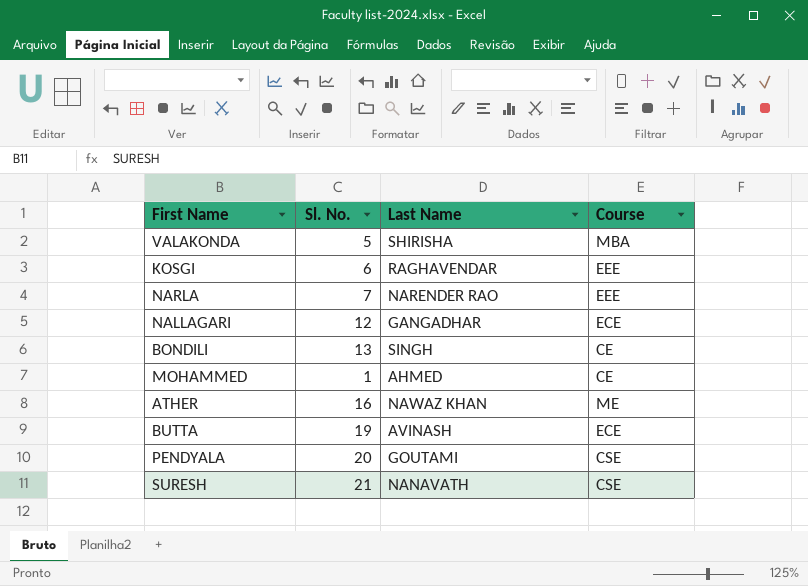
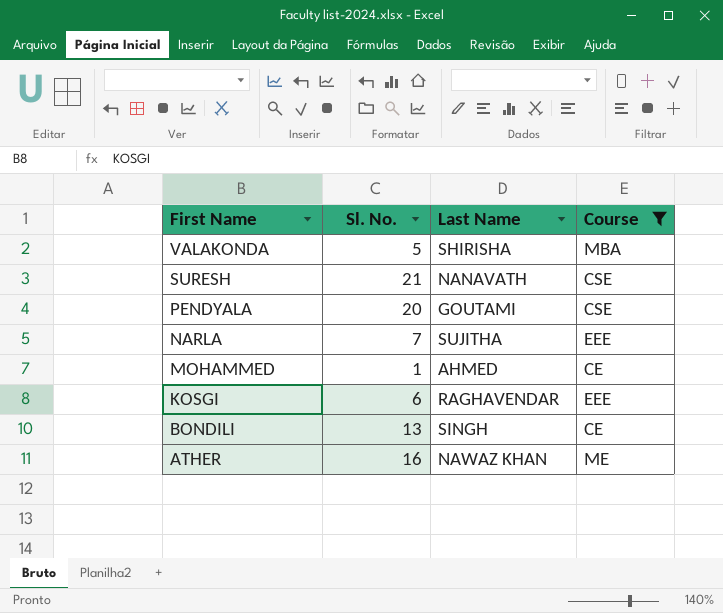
filter: none -> Course != ECE
row order: none -> First Name descending
NARLA | Last Name: NARENDER RAO -> SUJITHA

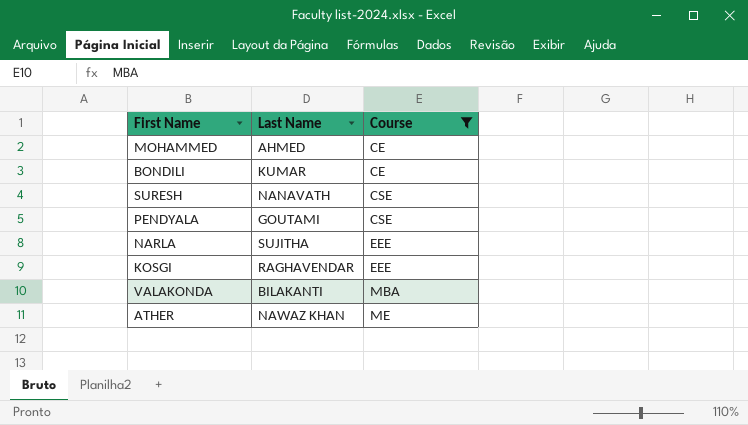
row order: First Name descending -> Course ascending
column Sl. No. | position: 2 -> none
BONDILI | Last Name: SINGH -> KUMAR
VALAKONDA | Last Name: SHIRISHA -> BILAKANTI

